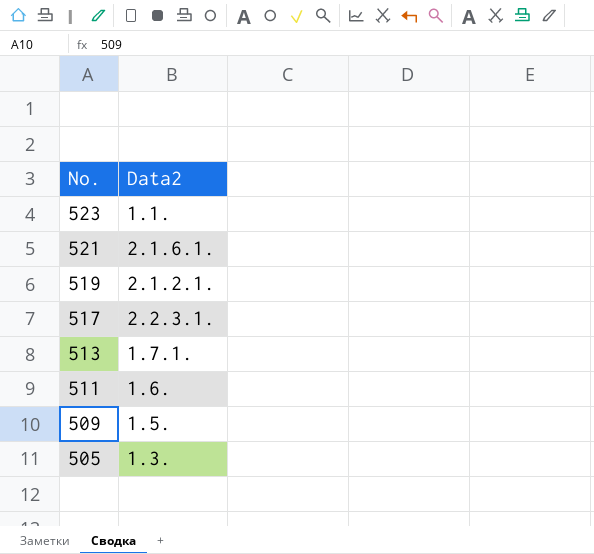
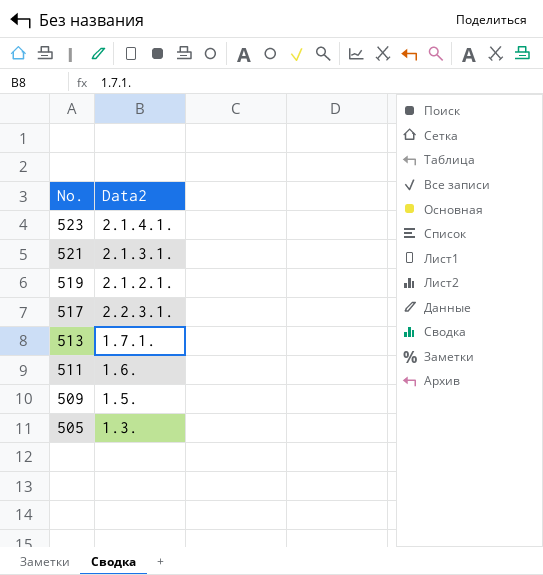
523 | Data2: 1.1. -> 2.1.4.1.
521 | Data2: 2.1.6.1. -> 2.1.3.1.

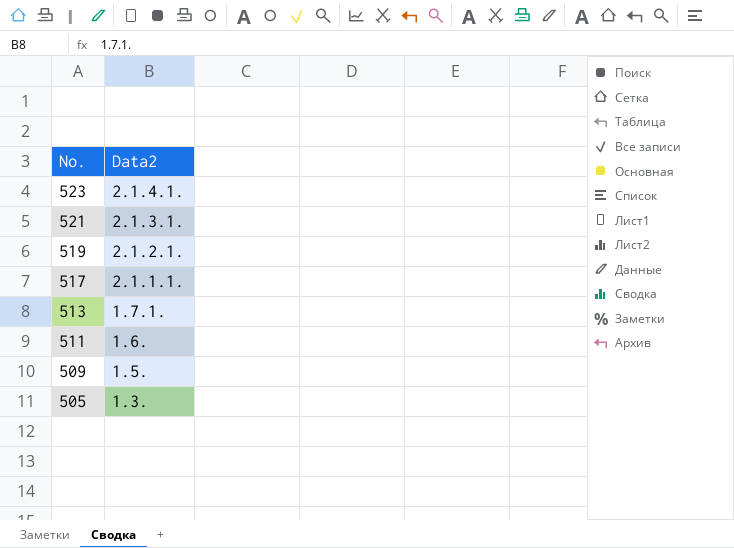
517 | Data2: 2.2.3.1. -> 2.1.1.1.

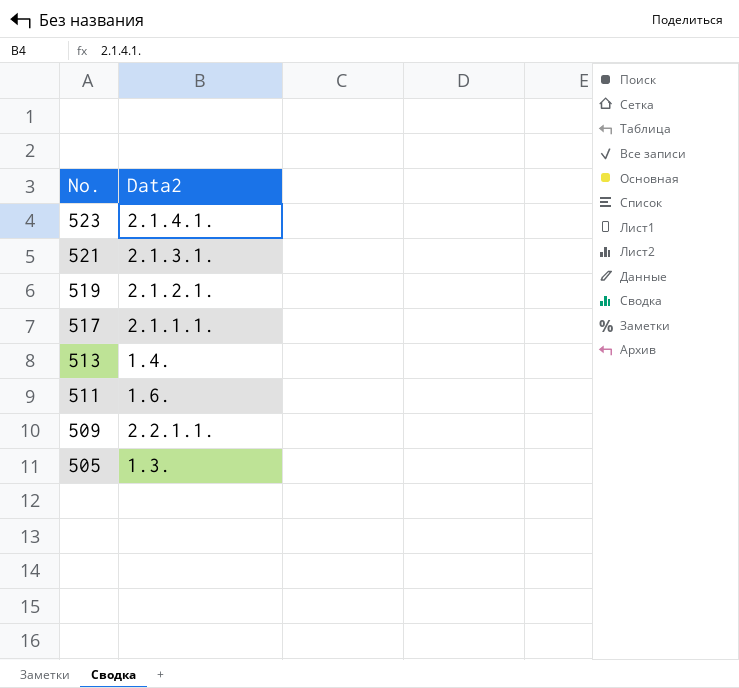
513 | Data2: 1.7.1. -> 1.4.
509 | Data2: 1.5. -> 2.2.1.1.

